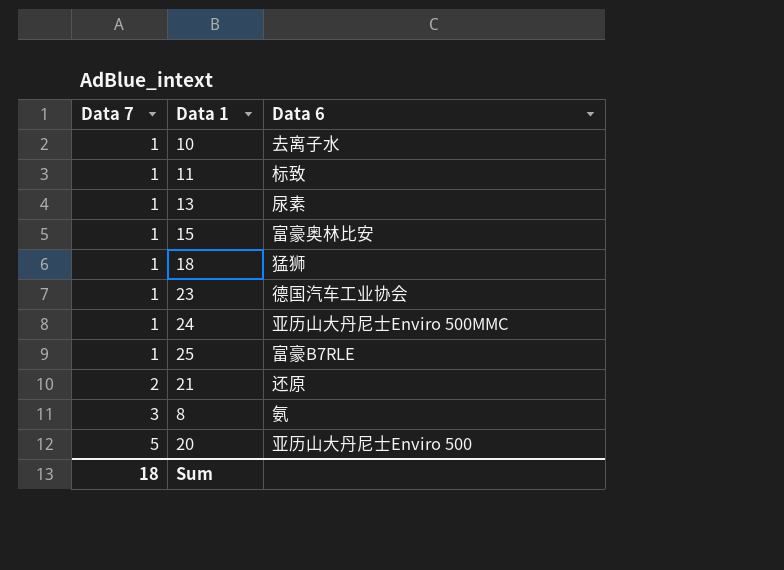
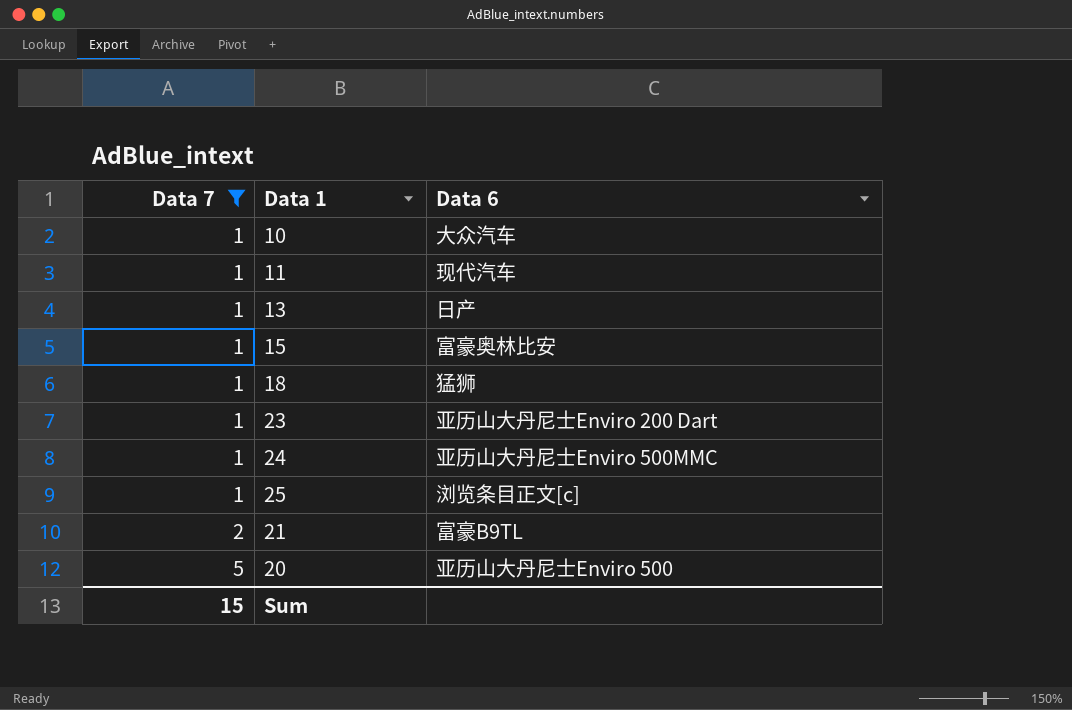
filter: none -> Data 7 != 3
10 | Data 6: 去离子水 -> 大众汽车
11 | Data 6: 标致 -> 现代汽车
13 | Data 6: 尿素 -> 日产
23 | Data 6: 德国汽车工业协会 -> 亚历山大丹尼士Enviro 200 Dart
25 | Data 6: 富豪B7RLE -> 浏览条目正文[c]
21 | Data 6: 还原 -> 富豪B9TL
Sum | Data 7: 18 -> 15

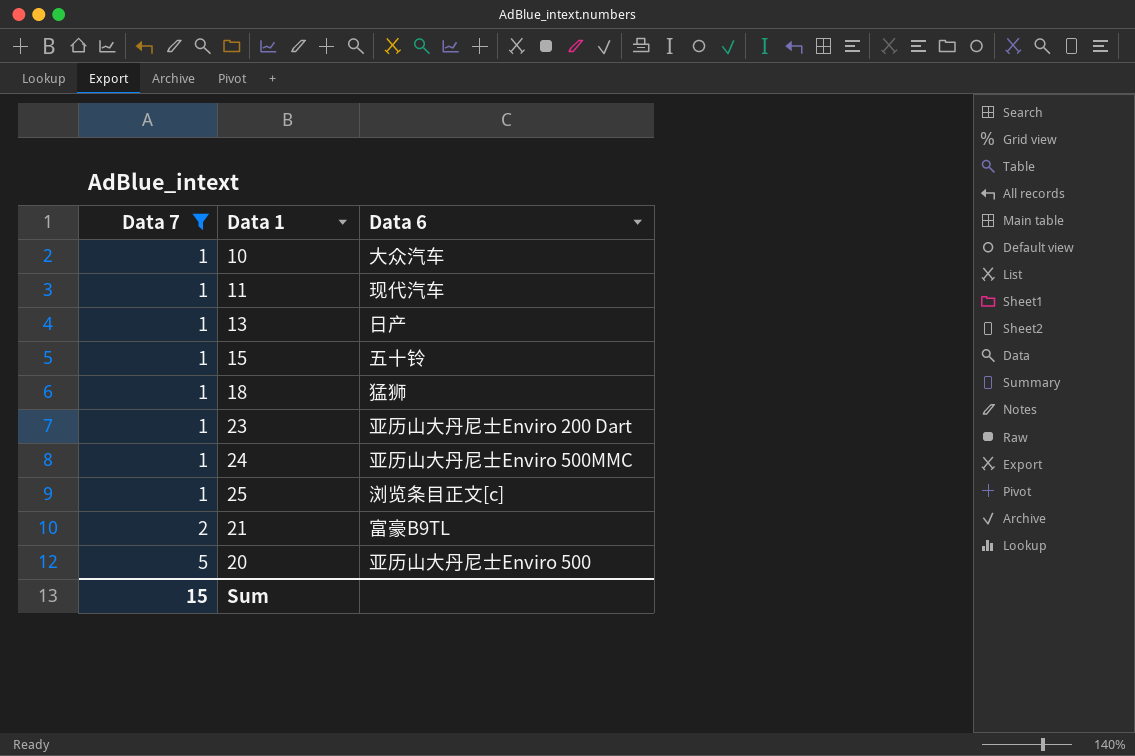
15 | Data 6: 富豪奥林比安 -> 五十铃

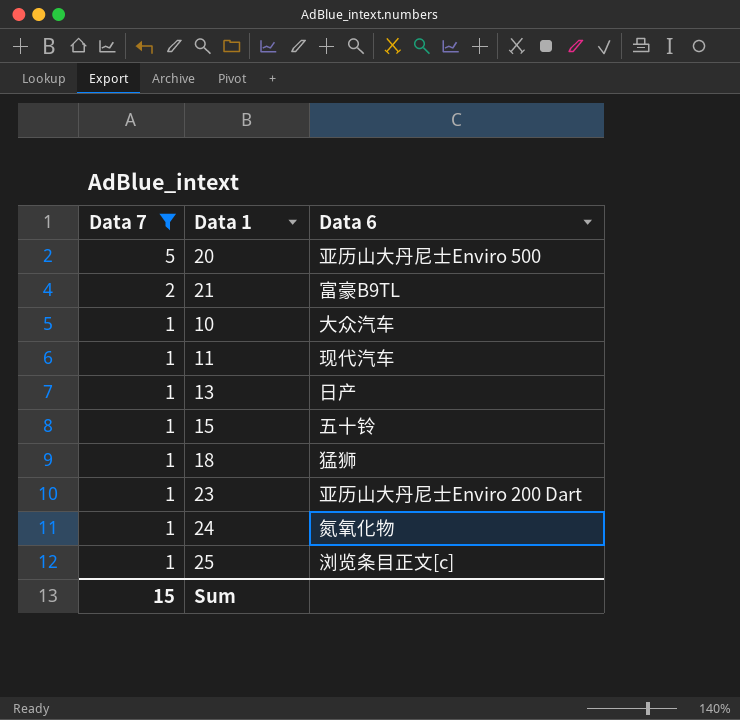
row order: Data 7 ascending -> Data 7 descending
24 | Data 6: 亚历山大丹尼士Enviro 500MMC -> 氮氧化物

